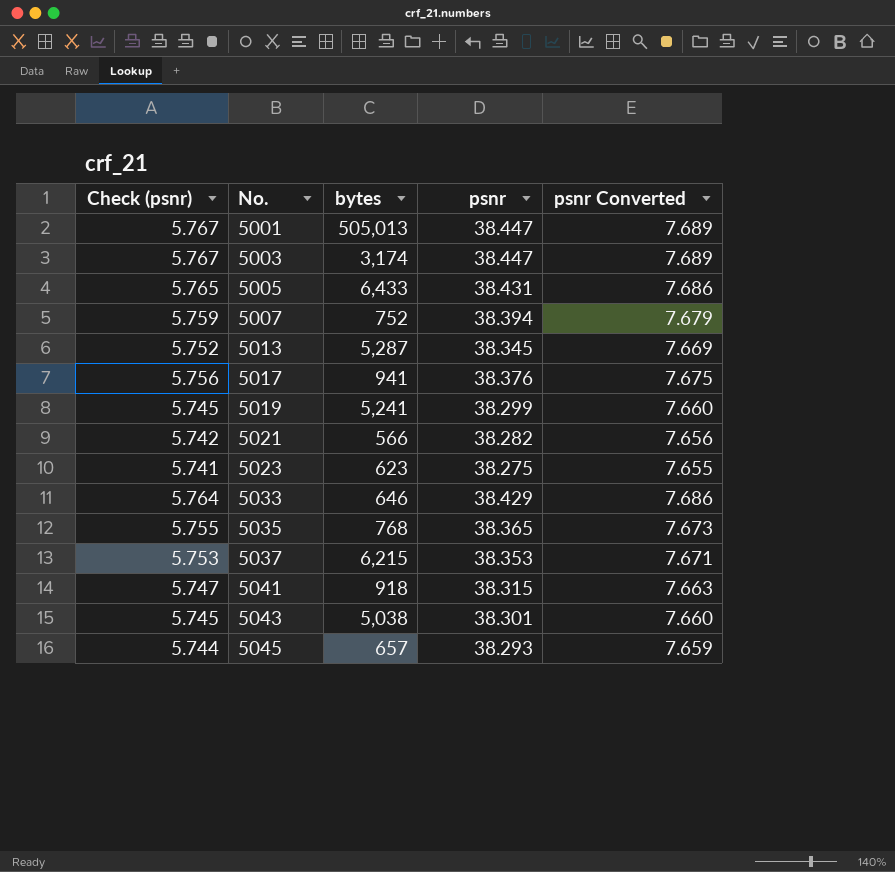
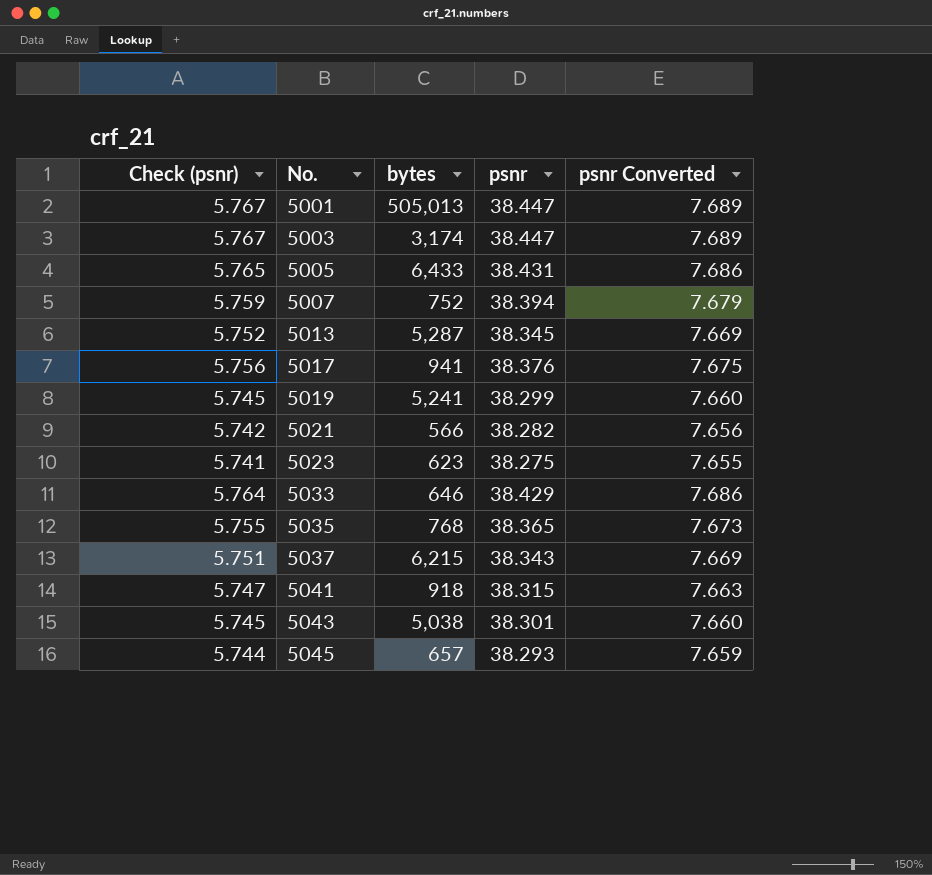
5037 | Check (psnr): 5.753 -> 5.751
5037 | psnr: 38.353 -> 38.343
5037 | psnr Converted: 7.671 -> 7.669

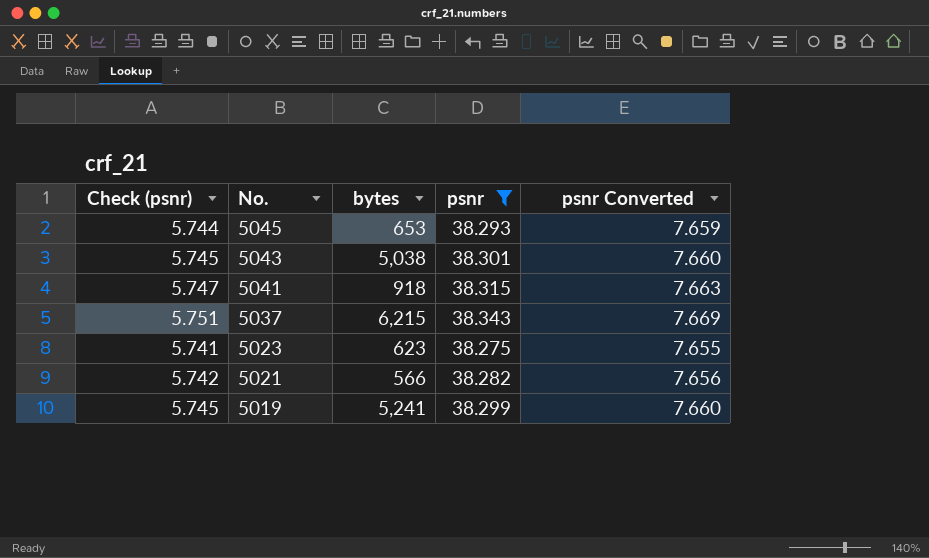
filter: none -> psnr <= 38.343
row order: No. ascending -> No. descending
5045 | bytes: 657 -> 653

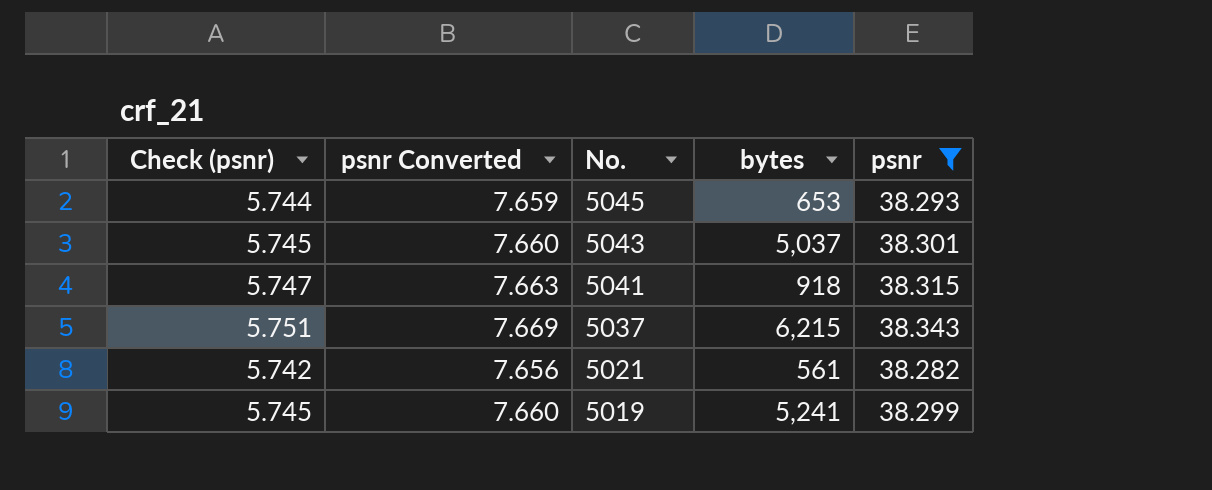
column psnr Converted | position: 5 -> 2
row 5023: 5.741 | 623 | 38.275 | 7.655 -> none
5043 | bytes: 5,038 -> 5,037
5021 | bytes: 566 -> 561

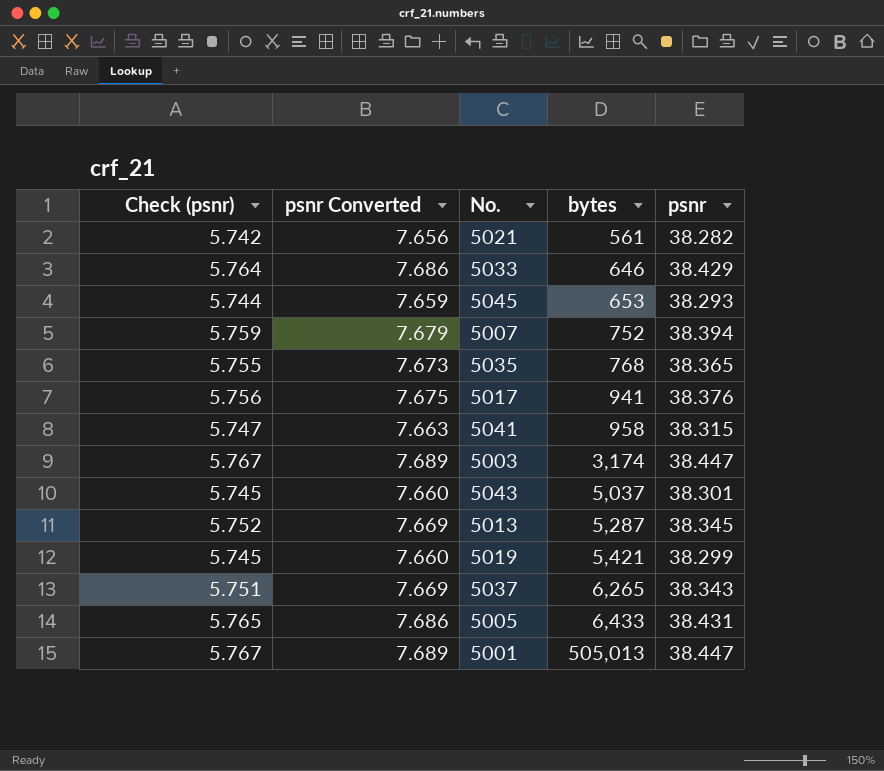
filter: psnr <= 38.343 -> none
row order: No. descending -> bytes ascending
5041 | bytes: 918 -> 958
5019 | bytes: 5,241 -> 5,421
5037 | bytes: 6,215 -> 6,265

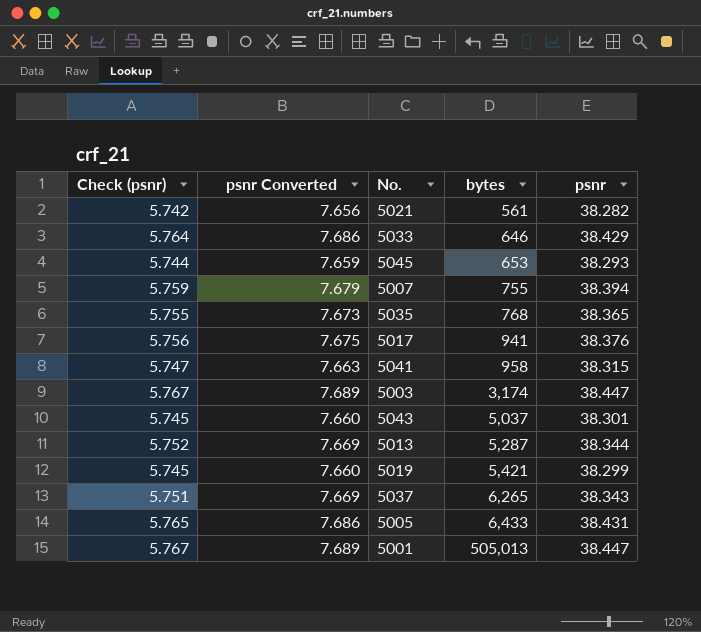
5007 | bytes: 752 -> 755
5013 | psnr: 38.345 -> 38.344

